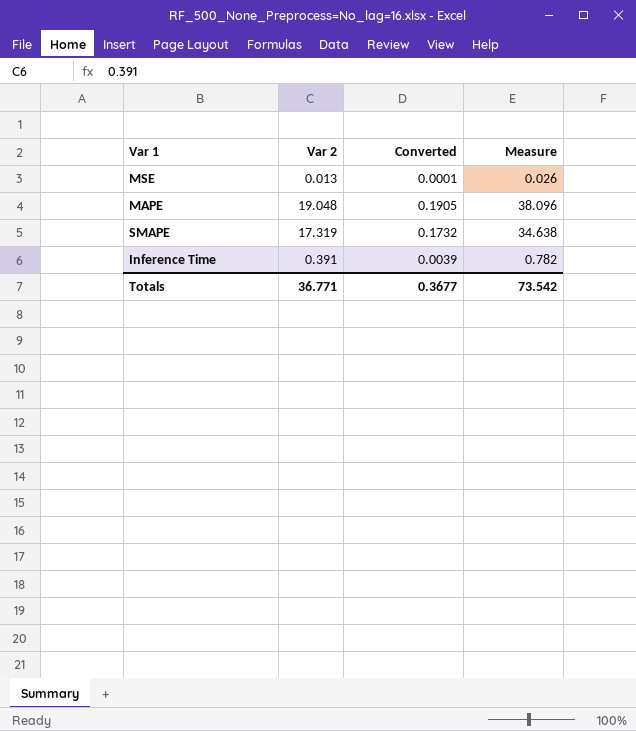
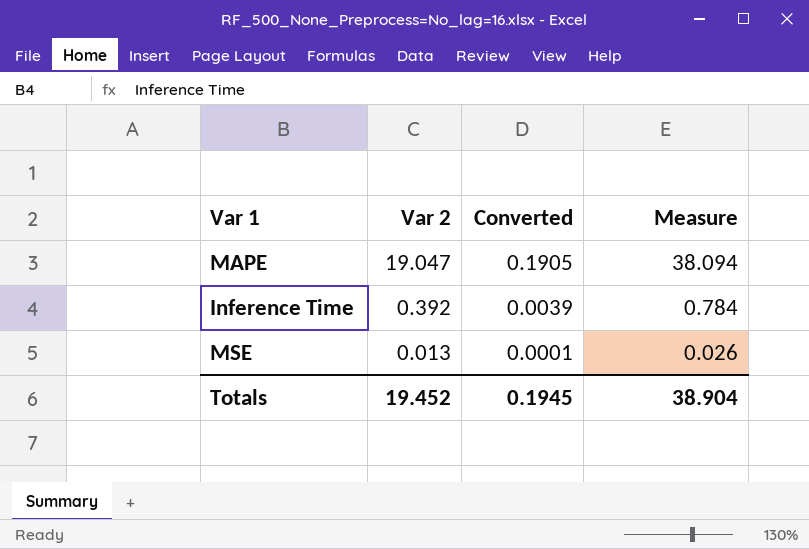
row order: none -> Var 2 descending
row SMAPE: 17.319 | 0.1732 | 34.638 -> none
MAPE | Var 2: 19.048 -> 19.047
MAPE | Measure: 38.096 -> 38.094
Inference Time | Var 2: 0.391 -> 0.392
Inference Time | Measure: 0.782 -> 0.784
Totals | Var 2: 36.771 -> 19.452
Totals | Converted: 0.3677 -> 0.1945
Totals | Measure: 73.542 -> 38.904

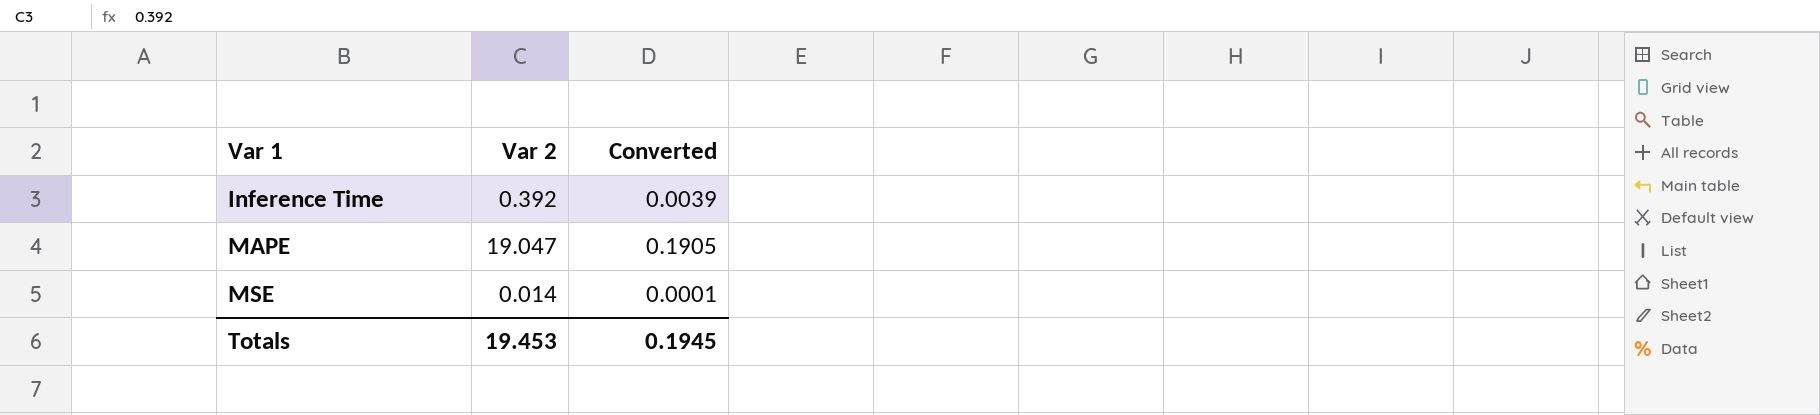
row order: Var 2 descending -> Var 1 ascending
column Measure | formula: [Var 2] * 2 -> none
MSE | Var 2: 0.013 -> 0.014
Totals | Var 2: 19.452 -> 19.453

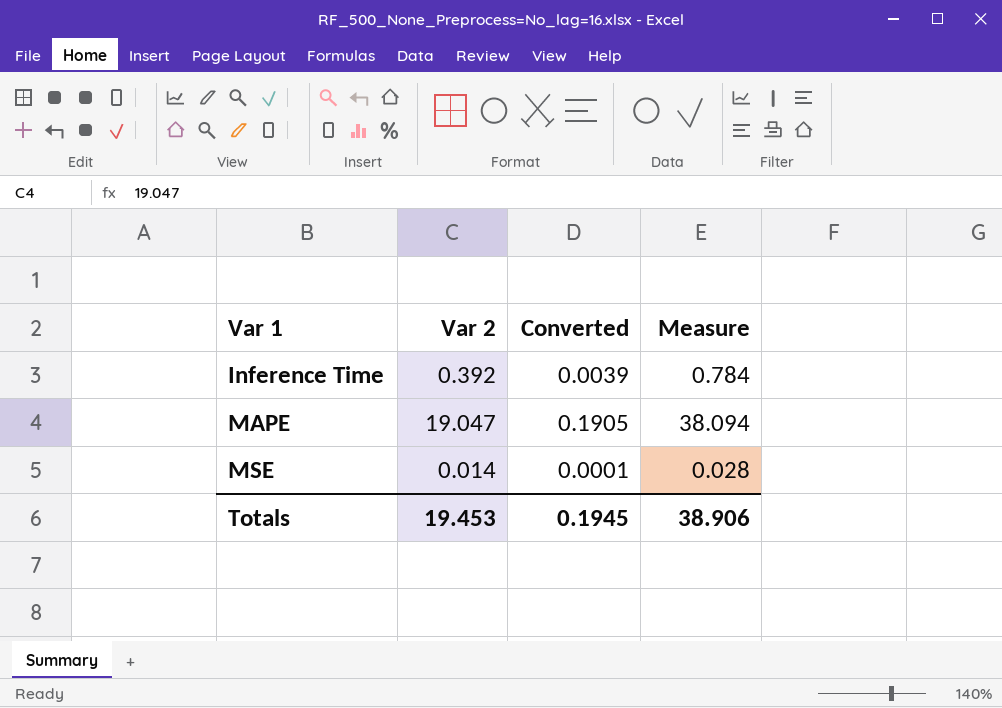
column Measure | formula: none -> [Var 2] * 2

